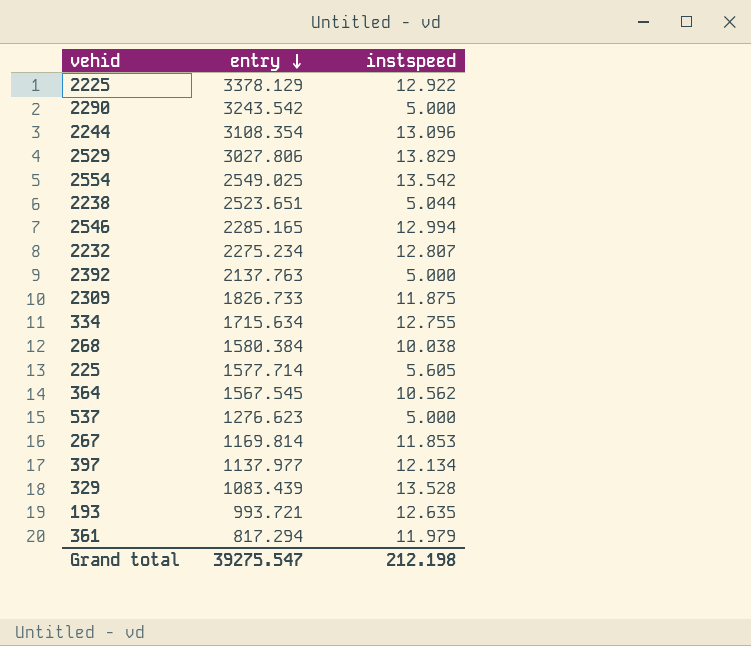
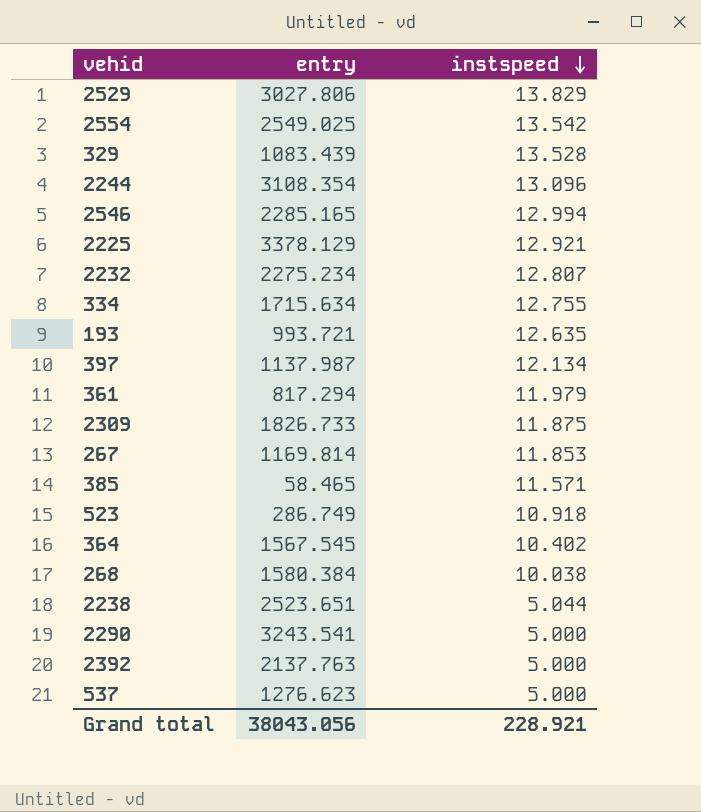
row order: entry descending -> instspeed descending
row 225: 1577.714 | 5.605 -> none
2225 | instspeed: 12.922 -> 12.921
397 | entry: 1137.977 -> 1137.987
row 385: none -> 58.465 | 11.571
row 523: none -> 286.749 | 10.918
364 | instspeed: 10.562 -> 10.402
2290 | entry: 3243.542 -> 3243.541
Grand total | entry: 39275.547 -> 38043.056
Grand total | instspeed: 212.198 -> 228.921

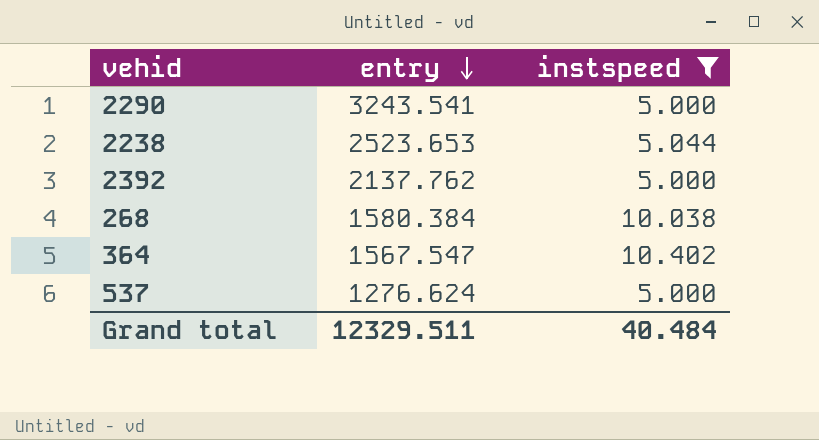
filter: none -> instspeed <= 10.402
row order: instspeed descending -> entry descending
2238 | entry: 2523.651 -> 2523.653
2392 | entry: 2137.763 -> 2137.762
364 | entry: 1567.545 -> 1567.547
537 | entry: 1276.623 -> 1276.624
Grand total | entry: 38043.056 -> 12329.511
Grand total | instspeed: 228.921 -> 40.484

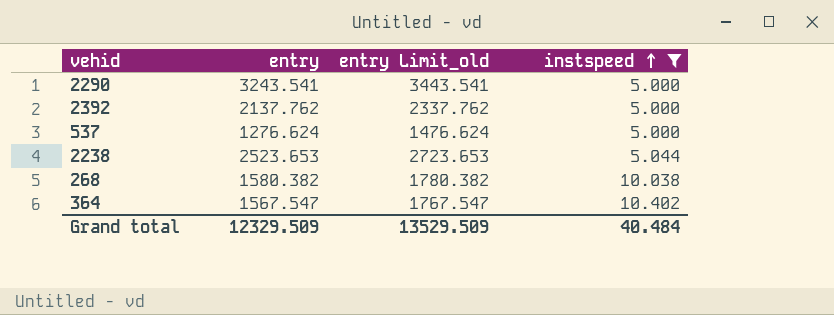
row order: entry descending -> instspeed ascending
column entry Limit_old | formula: none -> [entry] + 200
268 | entry: 1580.384 -> 1580.382
Grand total | entry: 12329.511 -> 12329.509

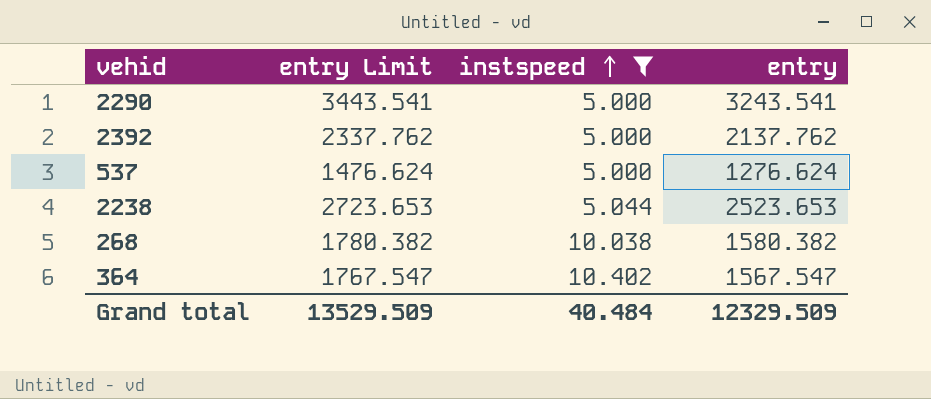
column name: entry Limit_old -> entry Limit
column entry | position: 2 -> 4

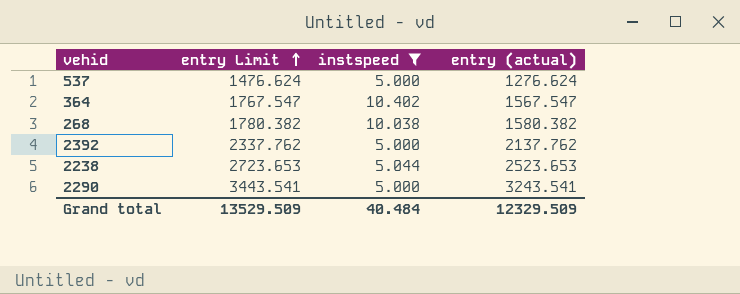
row order: instspeed ascending -> entry Limit ascending
column name: entry -> entry (actual)

